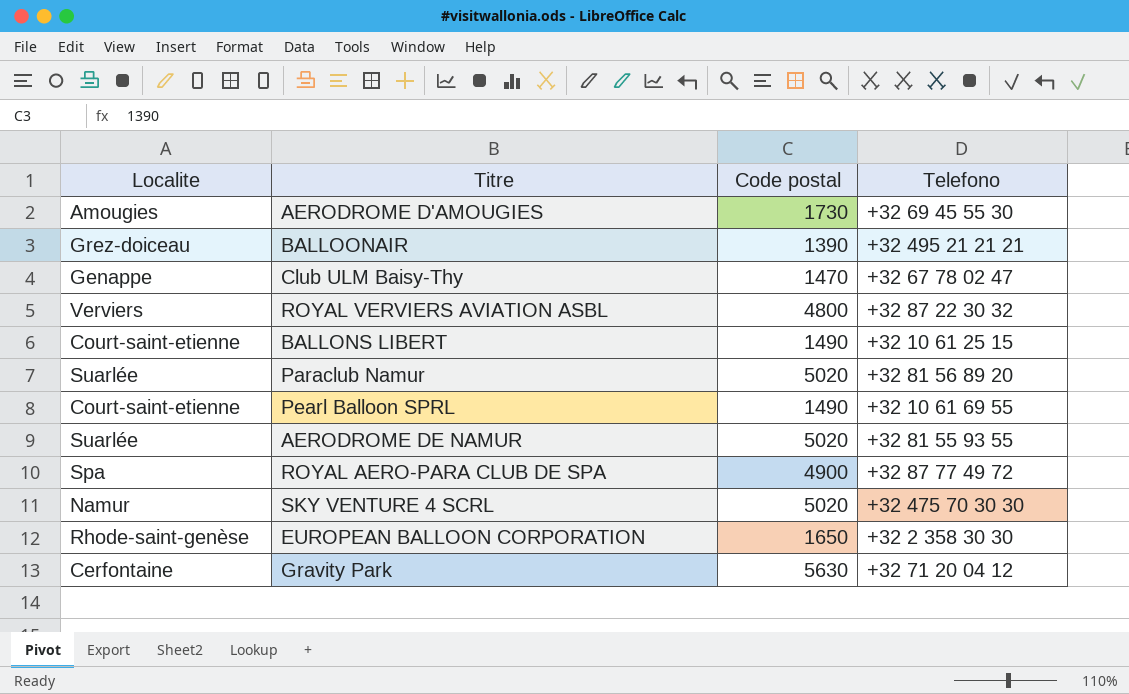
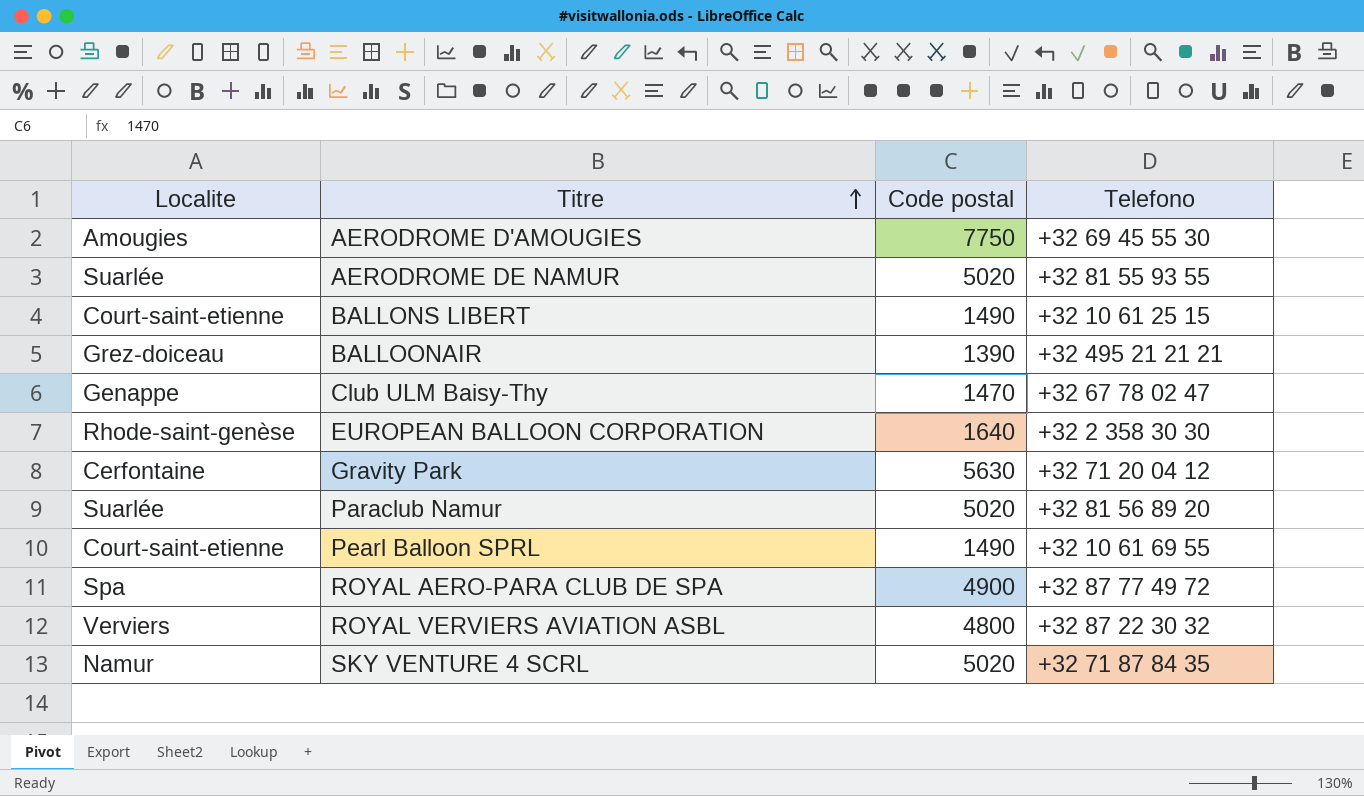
row order: none -> Titre ascending
AERODROME D'AMOUGIES | Code postal: 1730 -> 7750
EUROPEAN BALLOON CORPORATION | Code postal: 1650 -> 1640
SKY VENTURE 4 SCRL | Telefono: +32 475 70 30 30 -> +32 71 87 84 35

